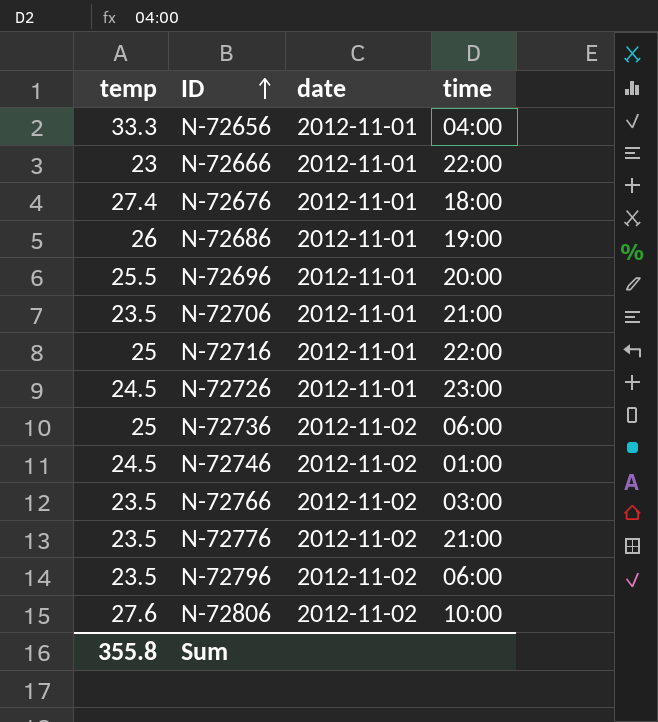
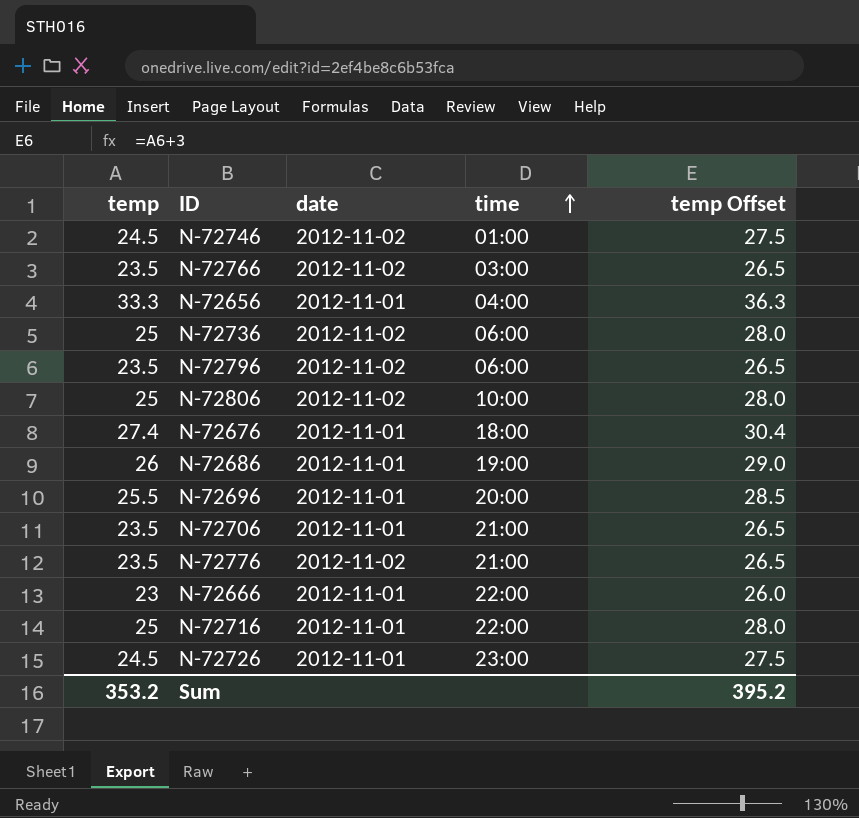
row order: ID ascending -> time ascending
column temp Offset | formula: none -> [temp] + 3
N-72806 | temp: 27.6 -> 25
Sum | temp: 355.8 -> 353.2

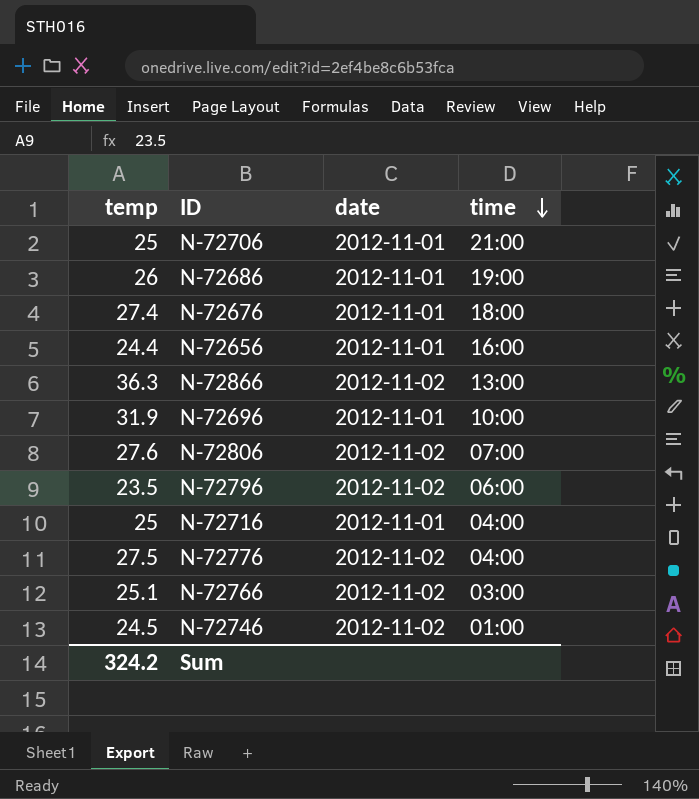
row order: time ascending -> time descending
column temp Offset | formula: [temp] + 3 -> none
row N-72736: 25 | 2012-11-02 | 06:00 | 28.0 -> none
row N-72666: 23 | 2012-11-01 | 22:00 | 26.0 -> none
row N-72726: 24.5 | 2012-11-01 | 23:00 | 27.5 -> none
N-72706 | temp: 23.5 -> 25
N-72656 | temp: 33.3 -> 24.4
N-72656 | time: 04:00 -> 16:00
row N-72866: none -> 36.3 | 2012-11-02 | 13:00
N-72696 | temp: 25.5 -> 31.9
N-72696 | time: 20:00 -> 10:00
N-72806 | temp: 25 -> 27.6
N-72806 | time: 10:00 -> 07:00
N-72716 | time: 22:00 -> 04:00
N-72776 | temp: 23.5 -> 27.5
N-72776 | time: 21:00 -> 04:00
N-72766 | temp: 23.5 -> 25.1
Sum | temp: 353.2 -> 324.2

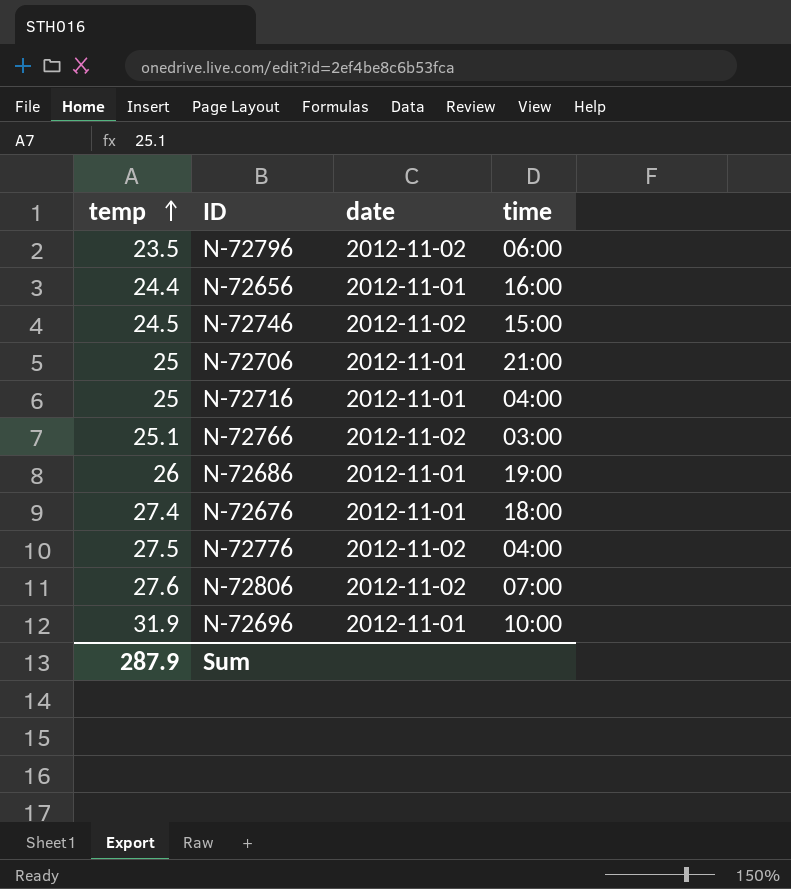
row order: time descending -> temp ascending
row N-72866: 36.3 | 2012-11-02 | 13:00 -> none
N-72746 | time: 01:00 -> 15:00
Sum | temp: 324.2 -> 287.9

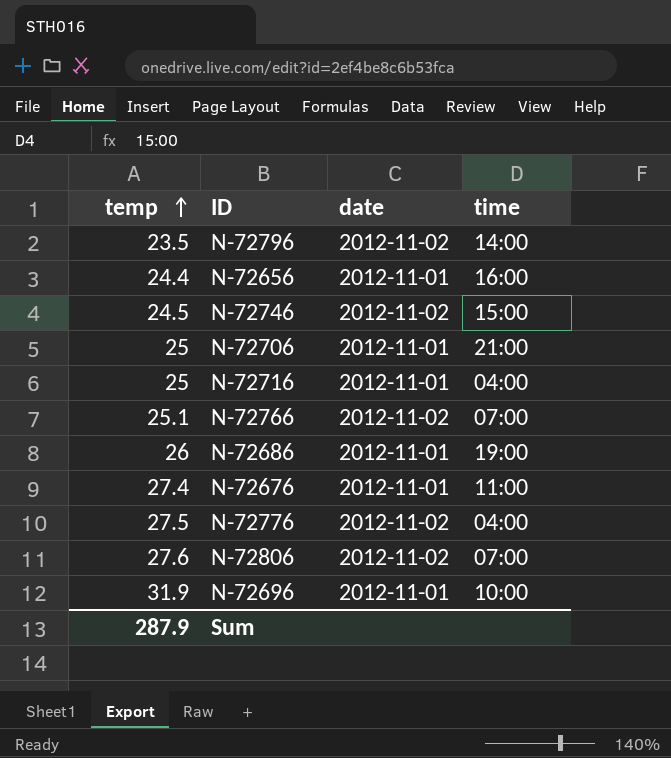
N-72796 | time: 06:00 -> 14:00
N-72766 | time: 03:00 -> 07:00
N-72676 | time: 18:00 -> 11:00

